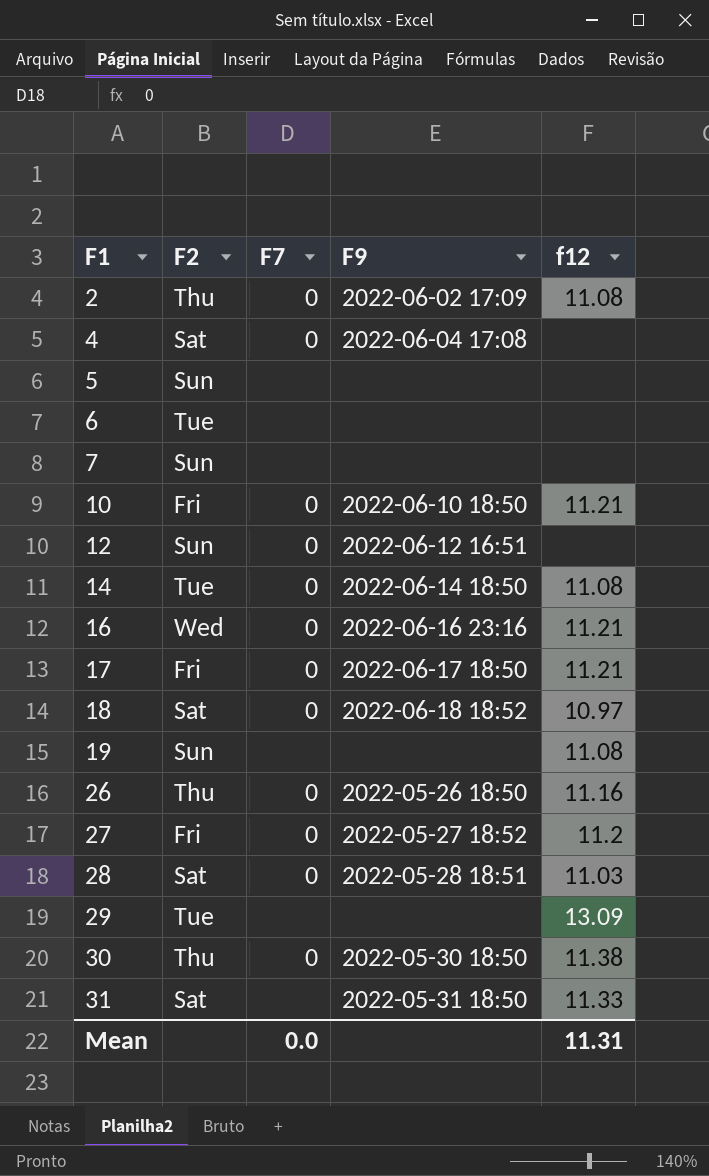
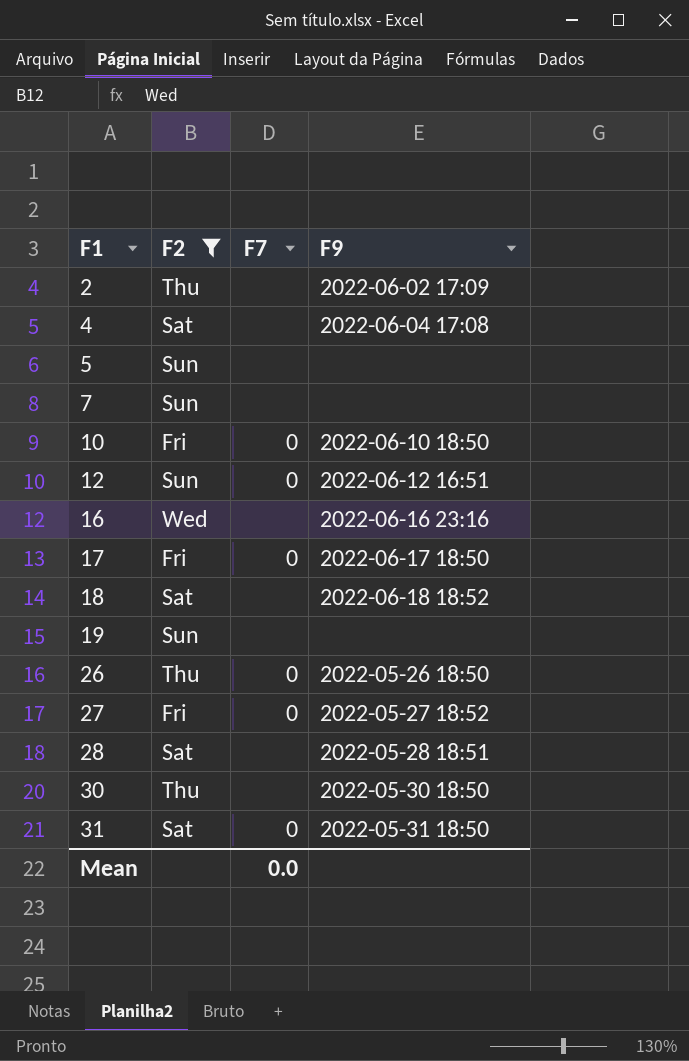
filter: none -> F2 != Tue
column f12 | position: 5 -> none
2 | F7: 0 -> none
4 | F7: 0 -> none
16 | F7: 0 -> none
18 | F7: 0 -> none
28 | F7: 0 -> none
30 | F7: 0 -> none
31 | F7: none -> 0

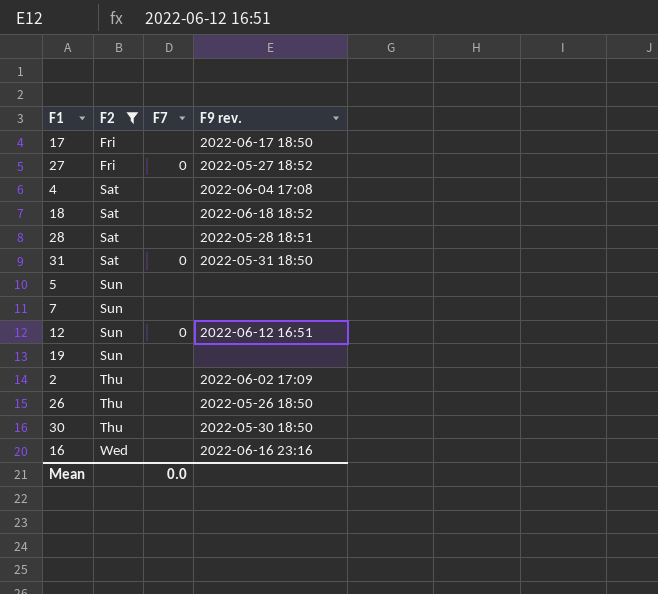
row order: F1 ascending -> F2 ascending
column name: F9 -> F9 rev.
row 10: Fri | 0 | 2022-06-10 18:50 -> none
17 | F7: 0 -> none
26 | F7: 0 -> none

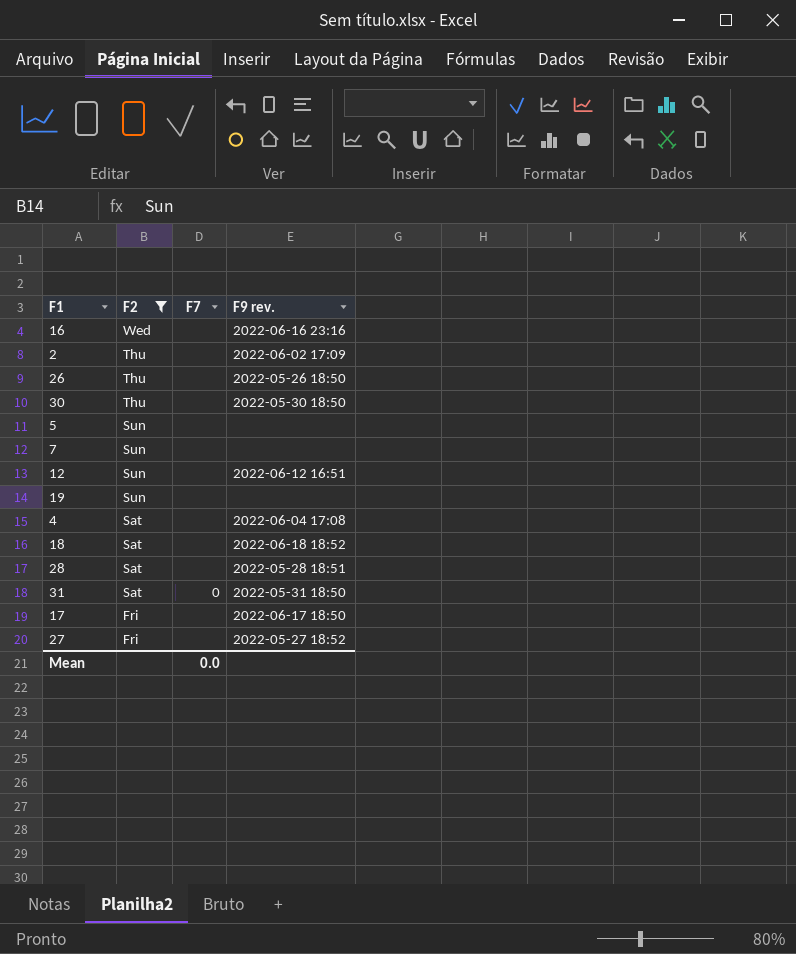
row order: F2 ascending -> F2 descending
12 | F7: 0 -> none
27 | F7: 0 -> none

